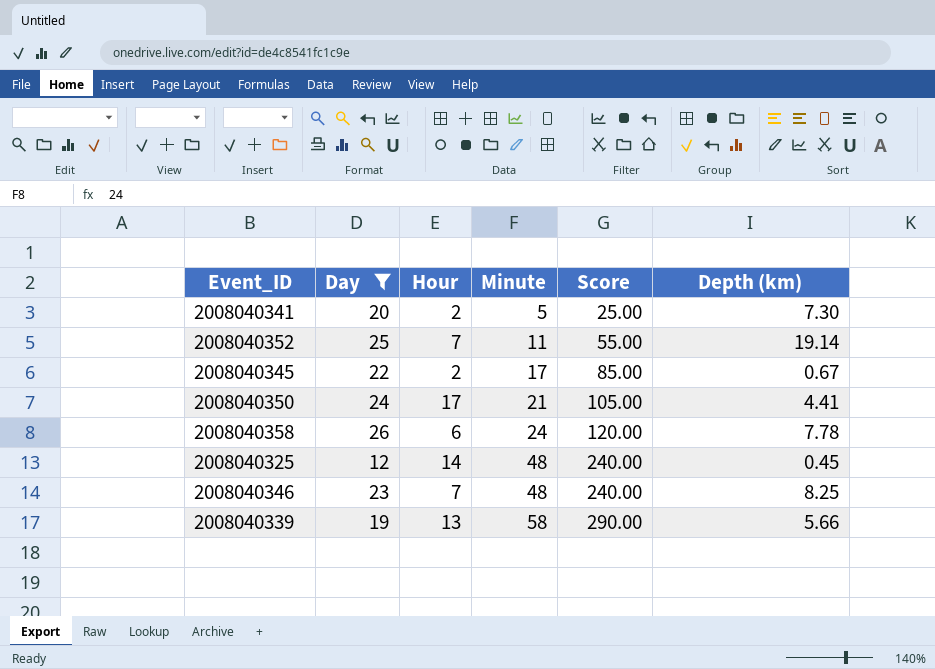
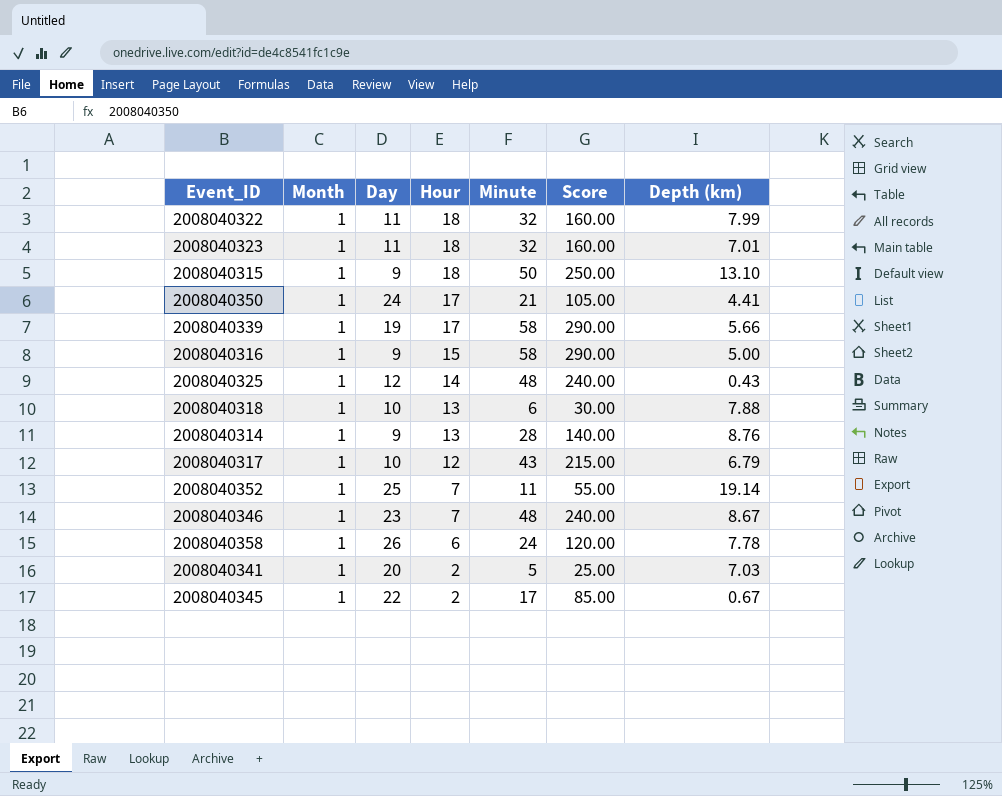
filter: Day >= 12 -> none
row order: Minute ascending -> Hour descending
column Month | position: none -> 2
2008040339 | Hour: 13 -> 17
2008040325 | Depth (km): 0.45 -> 0.43
2008040346 | Depth (km): 8.25 -> 8.67
2008040341 | Depth (km): 7.30 -> 7.03

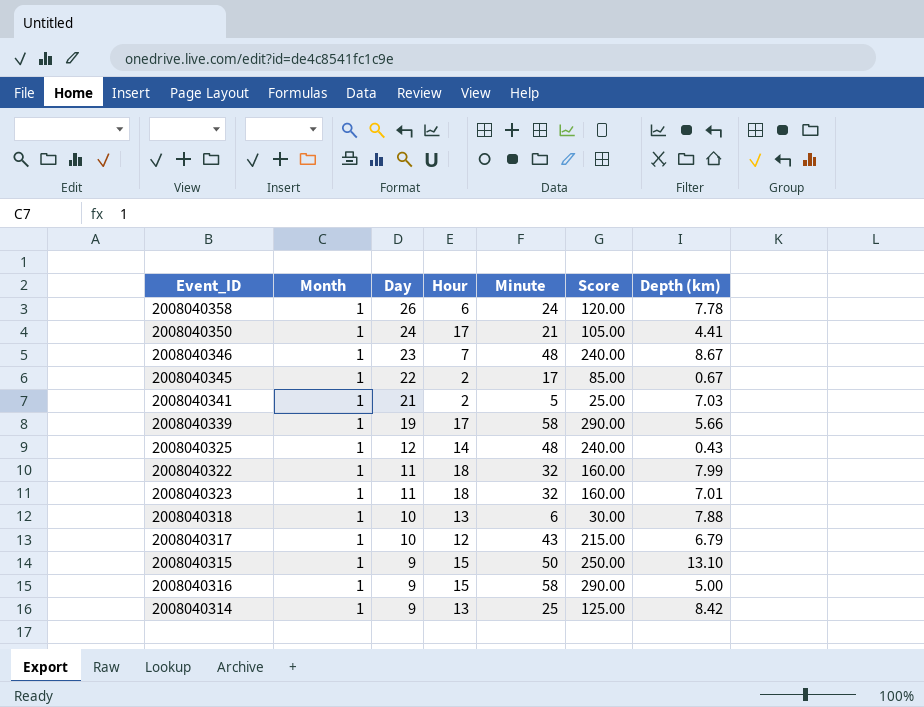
row order: Hour descending -> Day descending
row 2008040352: 1 | 25 | 7 | 11 | 55.00 | 19.14 -> none
2008040341 | Day: 20 -> 21
2008040315 | Hour: 18 -> 15
2008040314 | Minute: 28 -> 25
2008040314 | Score: 140.00 -> 125.00
2008040314 | Depth (km): 8.76 -> 8.42

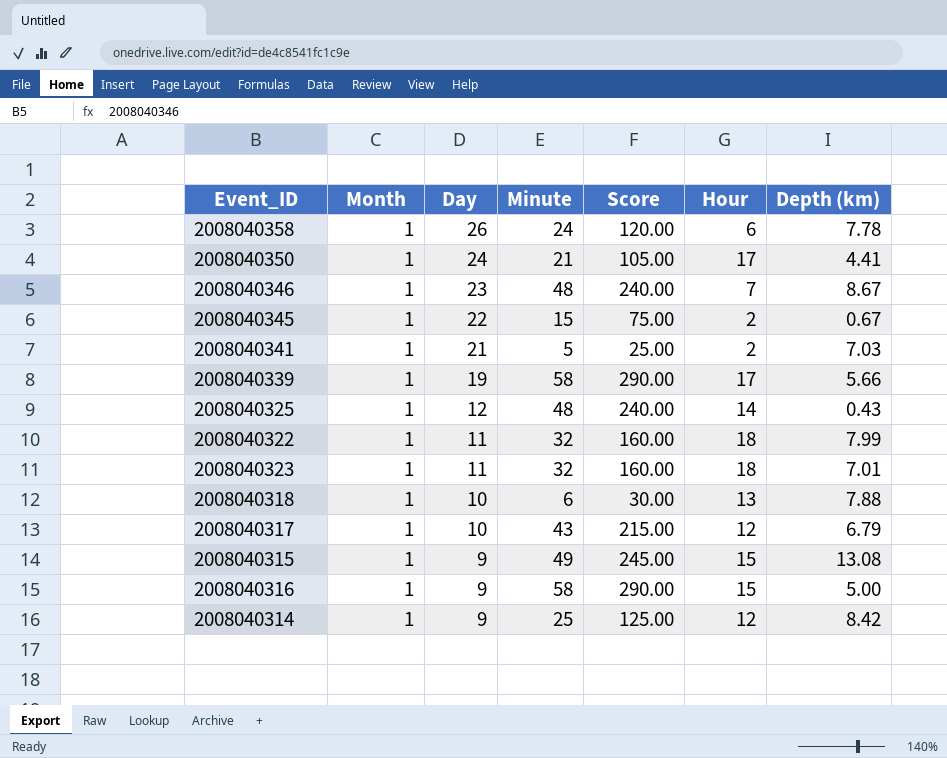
column Hour | position: 4 -> 6
2008040345 | Minute: 17 -> 15
2008040345 | Score: 85.00 -> 75.00
2008040315 | Minute: 50 -> 49
2008040315 | Score: 250.00 -> 245.00
2008040315 | Depth (km): 13.10 -> 13.08
2008040314 | Hour: 13 -> 12

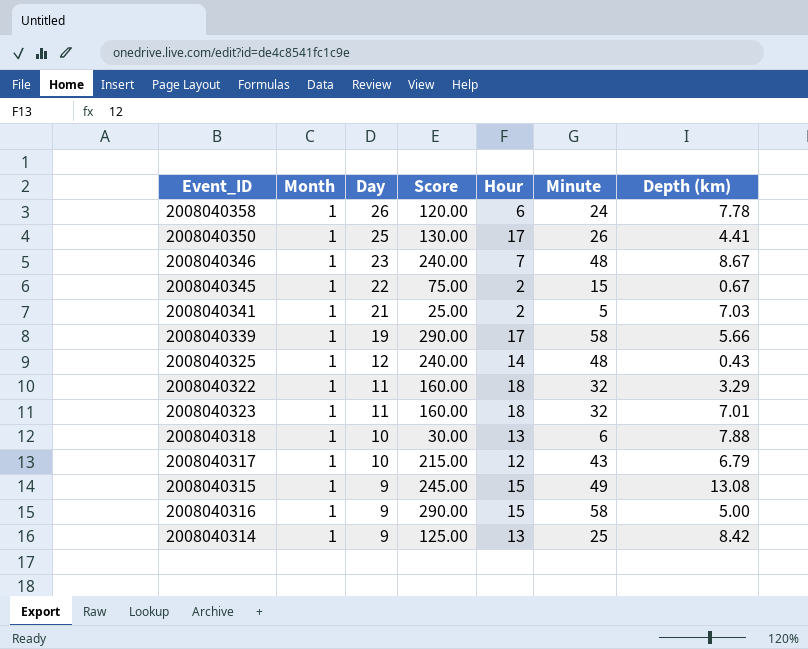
column Minute | position: 4 -> 6
2008040350 | Day: 24 -> 25
2008040350 | Score: 105.00 -> 130.00
2008040350 | Minute: 21 -> 26
2008040322 | Depth (km): 7.99 -> 3.29
2008040314 | Hour: 12 -> 13

